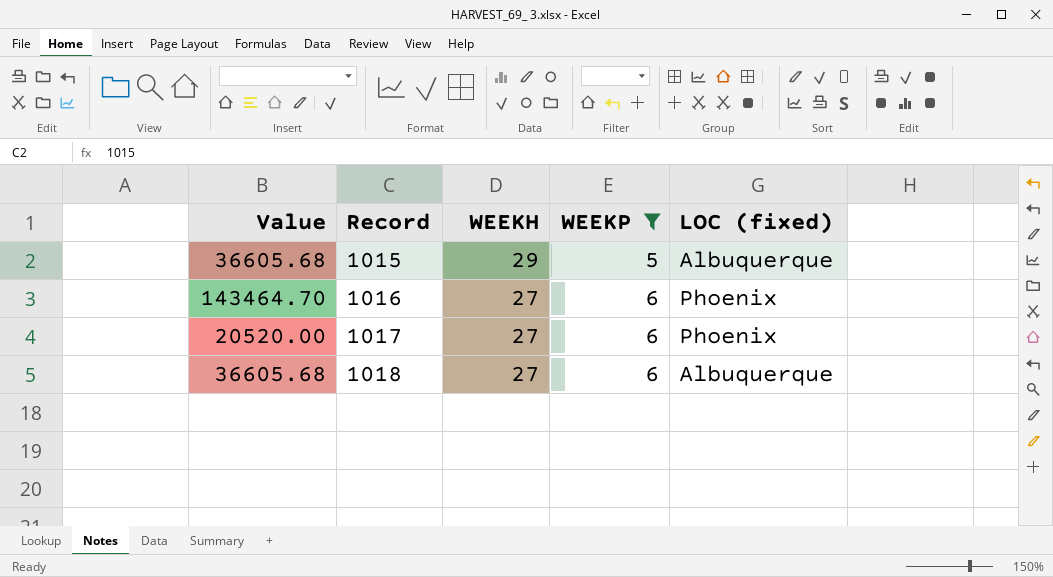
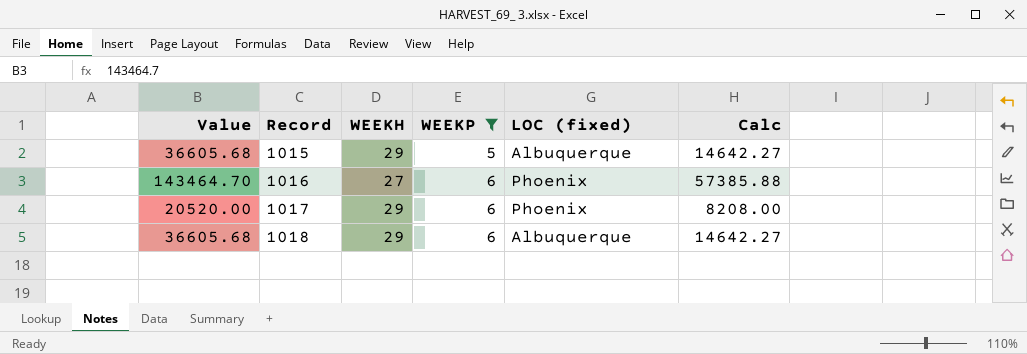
column Calc | formula: none -> [Value] * 0.4
1017 | WEEKH: 27 -> 29
1018 | WEEKH: 27 -> 29

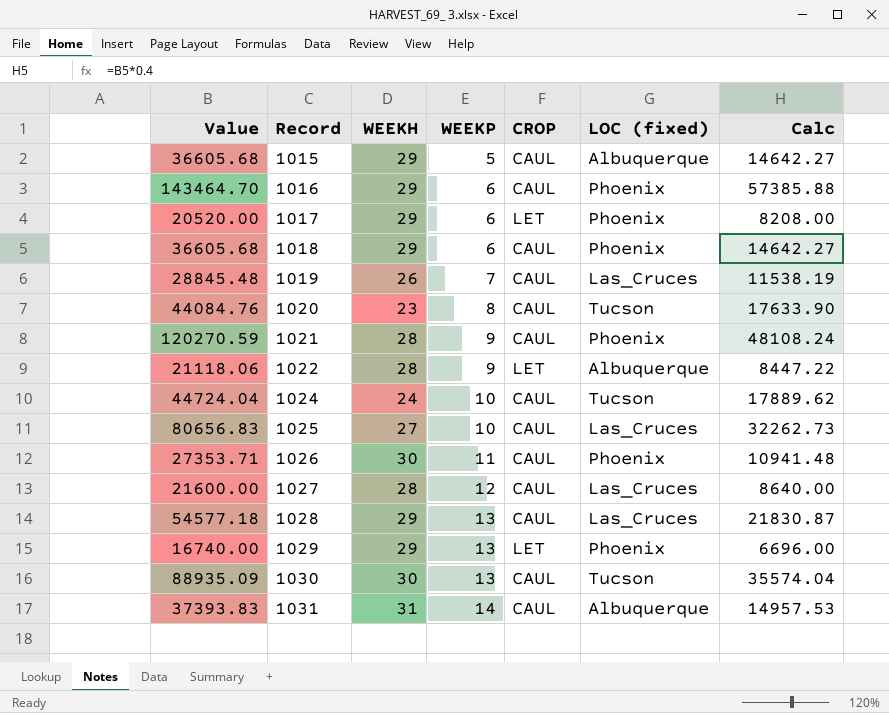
filter: WEEKP <= 6 -> none
column CROP | position: none -> 5
1016 | WEEKH: 27 -> 29
1018 | LOC (fixed): Albuquerque -> Phoenix

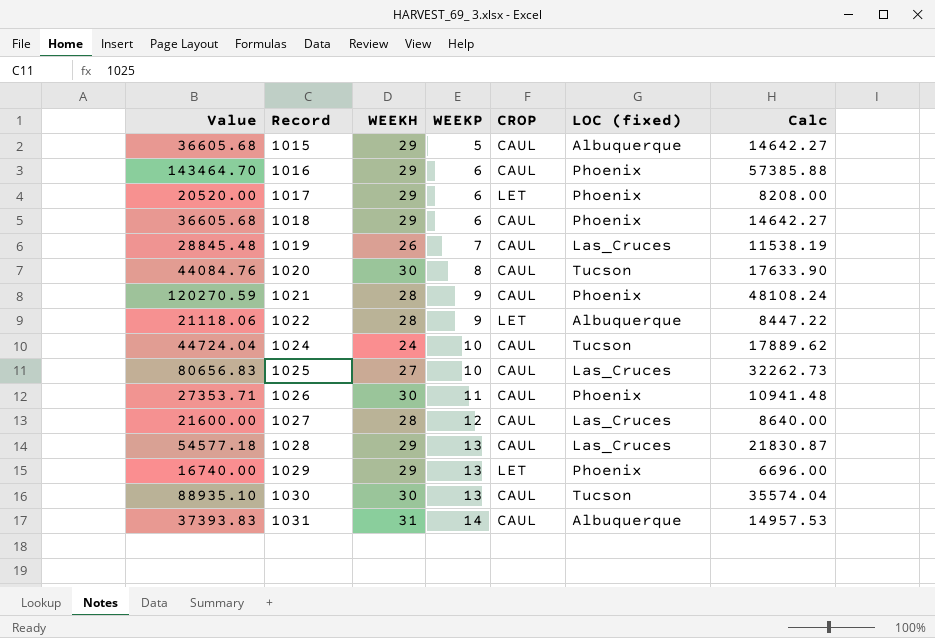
1020 | WEEKH: 23 -> 30
1030 | Value: 88935.09 -> 88935.10

